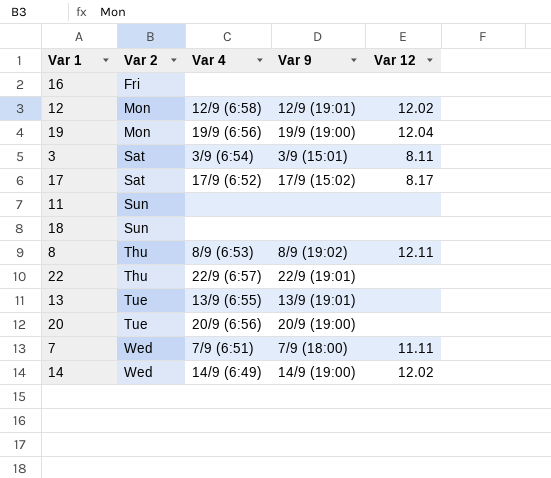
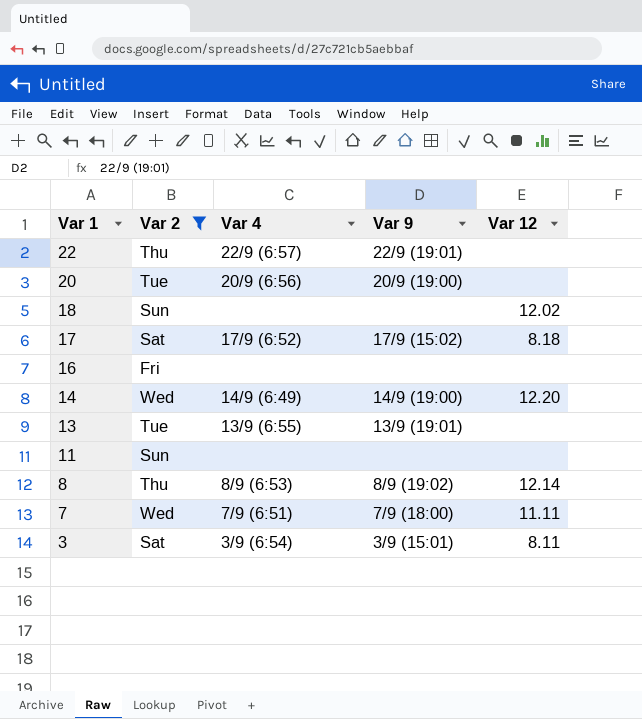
filter: none -> Var 2 != Mon
row order: Var 2 ascending -> Var 1 descending
18 | Var 12: none -> 12.02
17 | Var 12: 8.17 -> 8.18
14 | Var 12: 12.02 -> 12.20
8 | Var 12: 12.11 -> 12.14

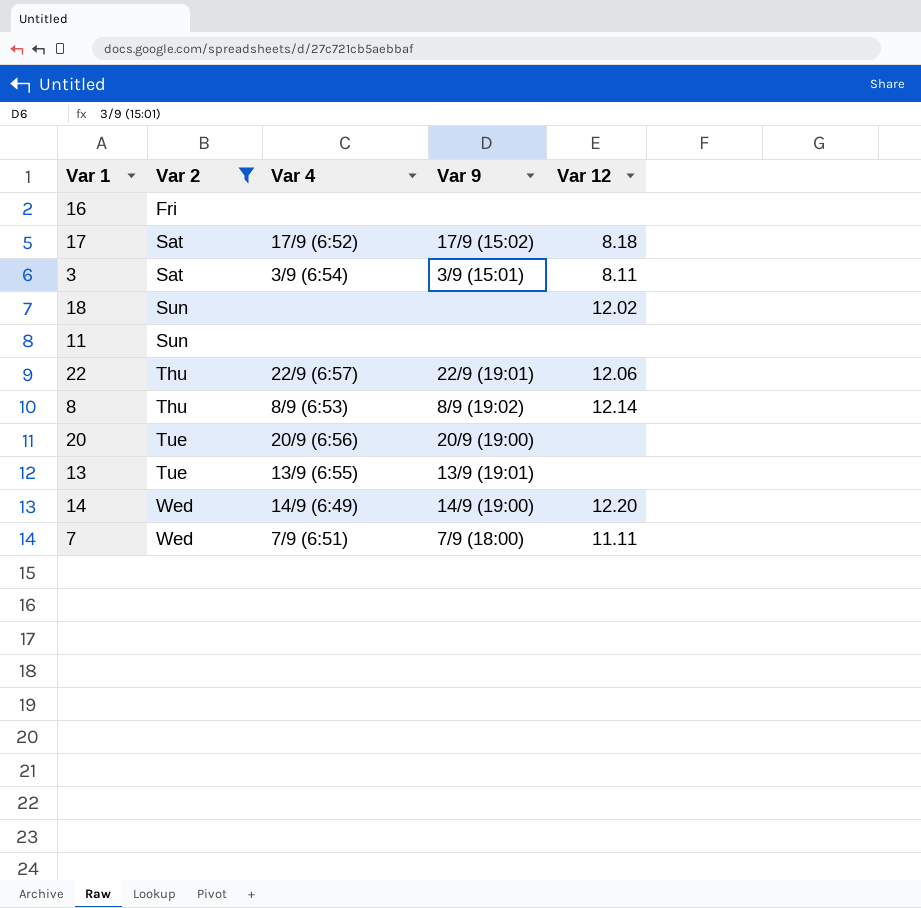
row order: Var 1 descending -> Var 2 ascending
22 | Var 12: none -> 12.06

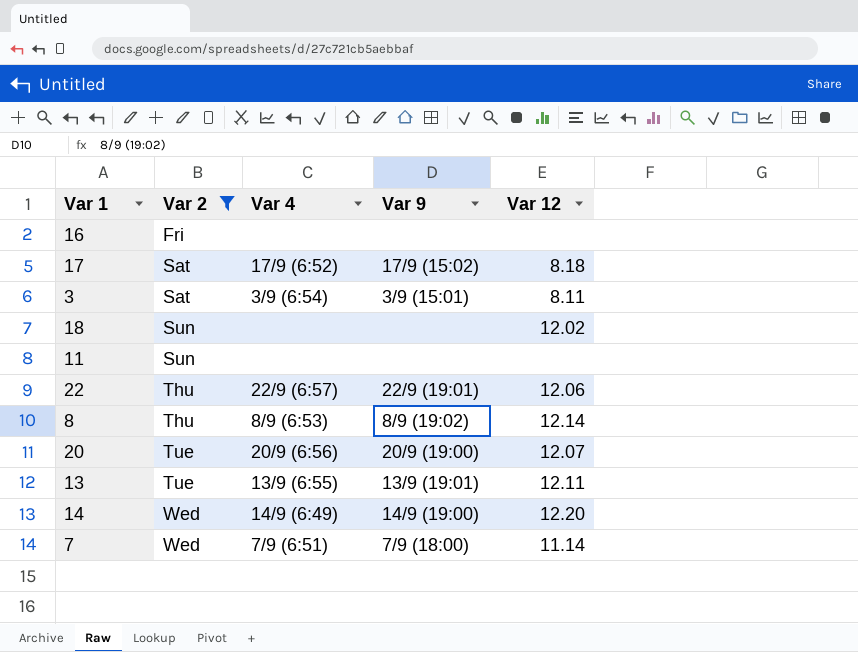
20 | Var 12: none -> 12.07
13 | Var 12: none -> 12.11
7 | Var 12: 11.11 -> 11.14

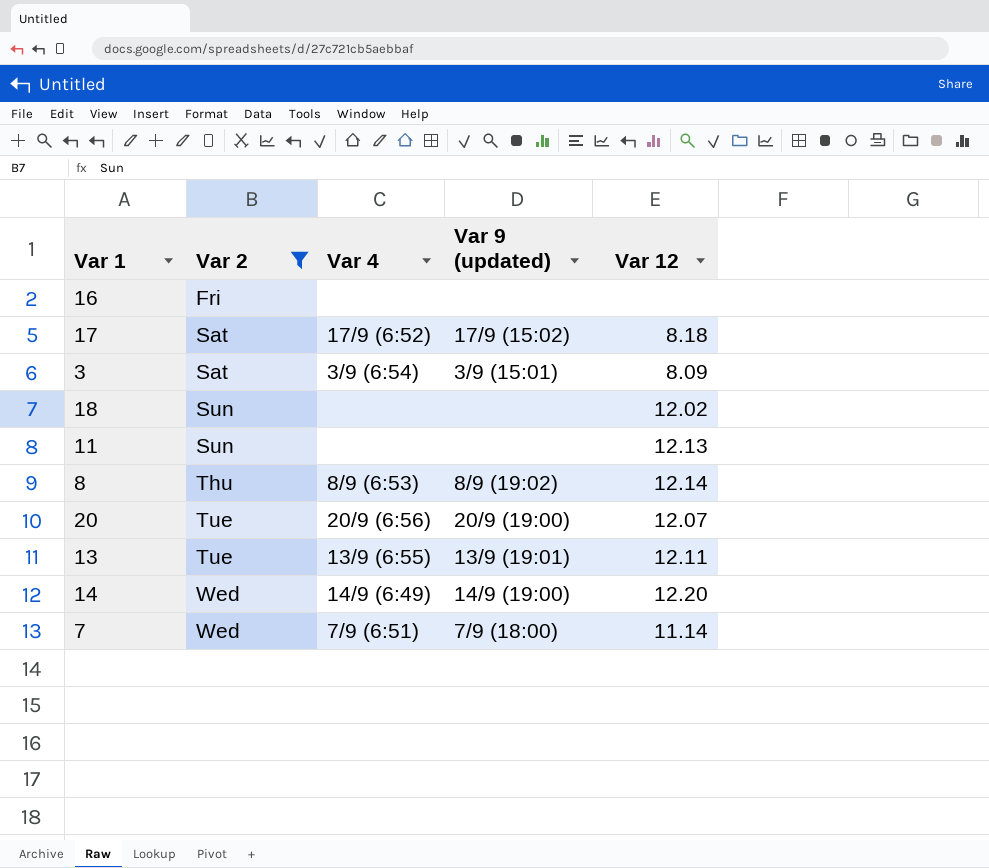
column name: Var 9 -> Var 9 (updated)
row 22: Thu | 22/9 (6:57) | 22/9 (19:01) | 12.06 -> none
3 | Var 12: 8.11 -> 8.09
11 | Var 12: none -> 12.13

